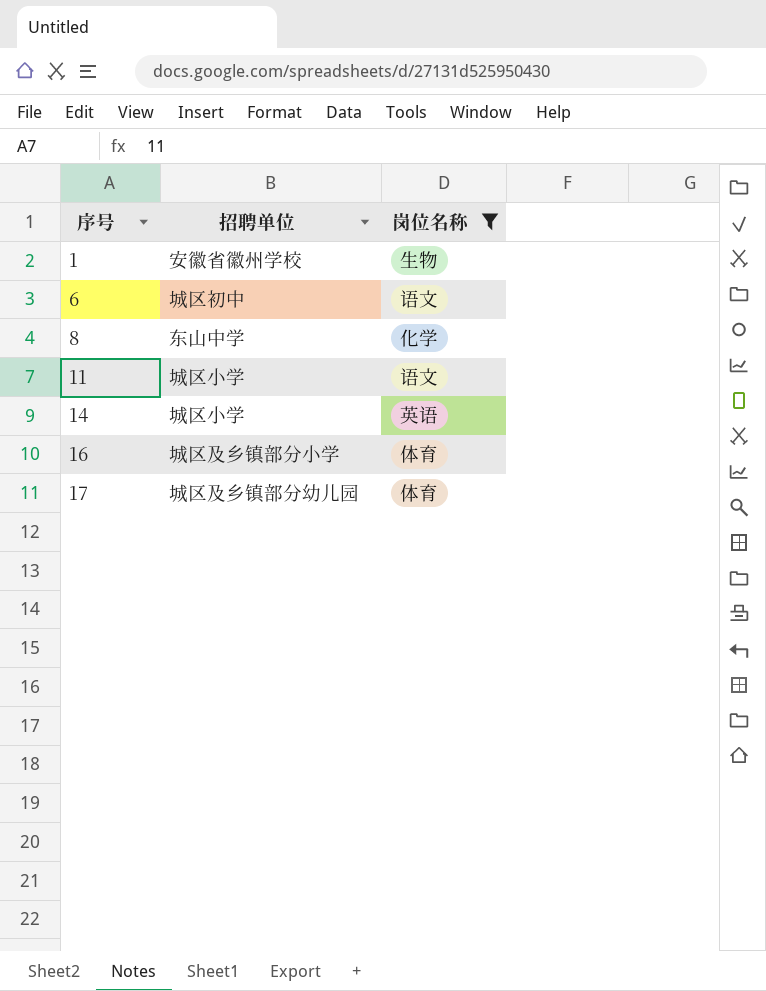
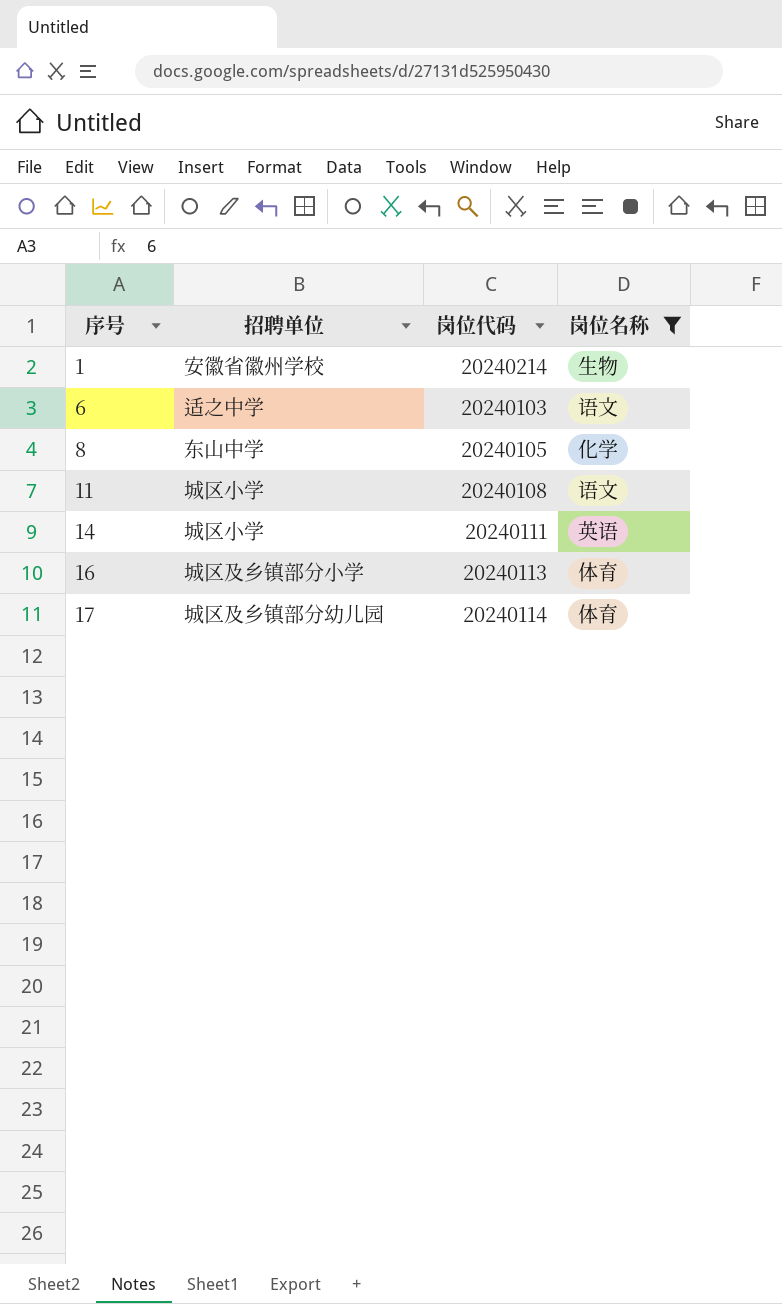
column 岗位代码 | position: none -> 3
6 | 招聘单位: 城区初中 -> 适之中学

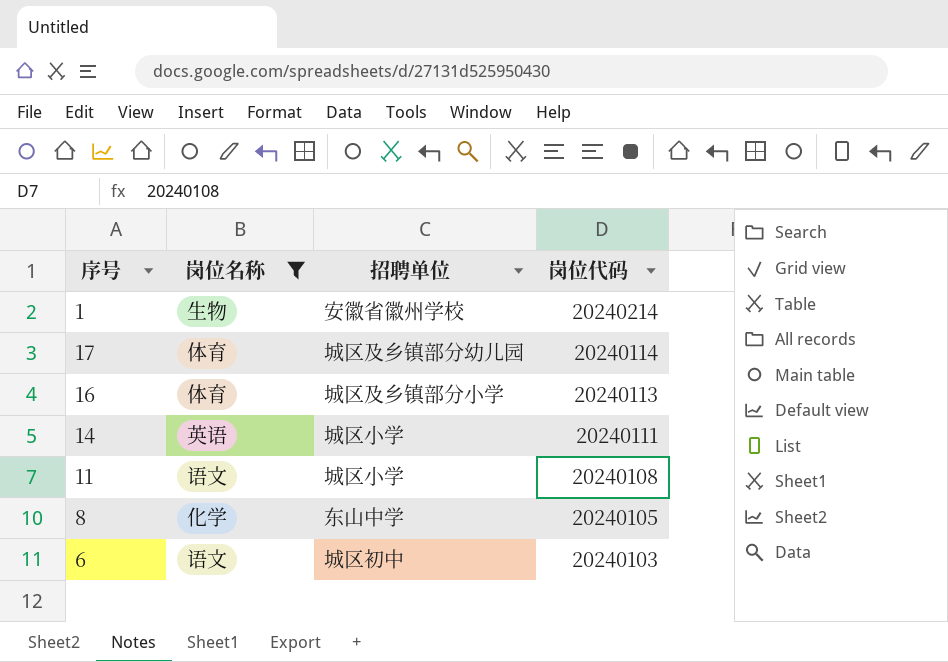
row order: 序号 ascending -> 岗位代码 descending
column 岗位名称 | position: 4 -> 2
6 | 招聘单位: 适之中学 -> 城区初中

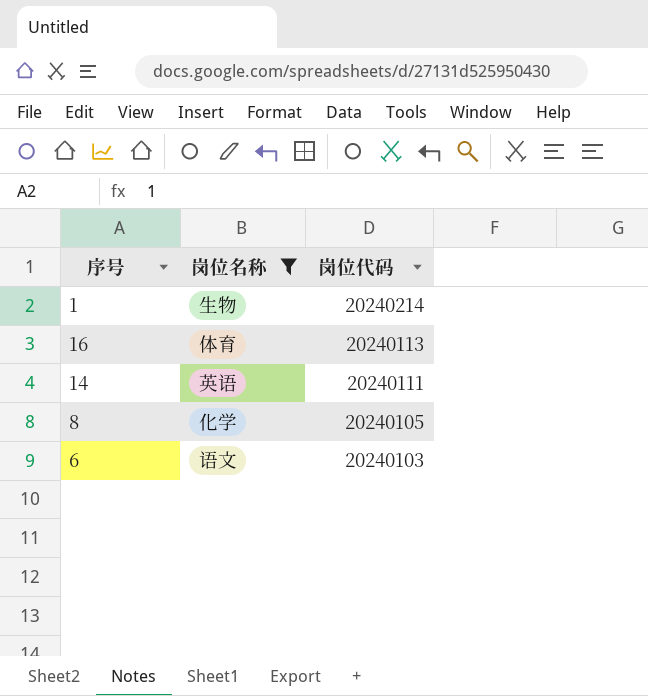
column 招聘单位 | position: 3 -> none
row 17: 体育 | 城区及乡镇部分幼儿园 | 20240114 -> none
row 11: 语文 | 城区小学 | 20240108 -> none

